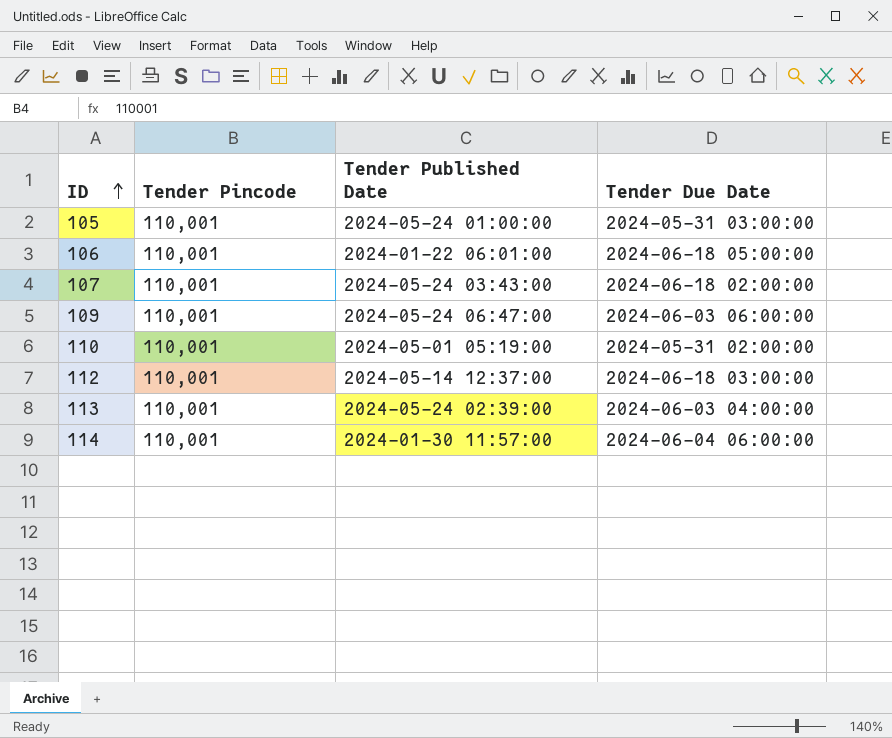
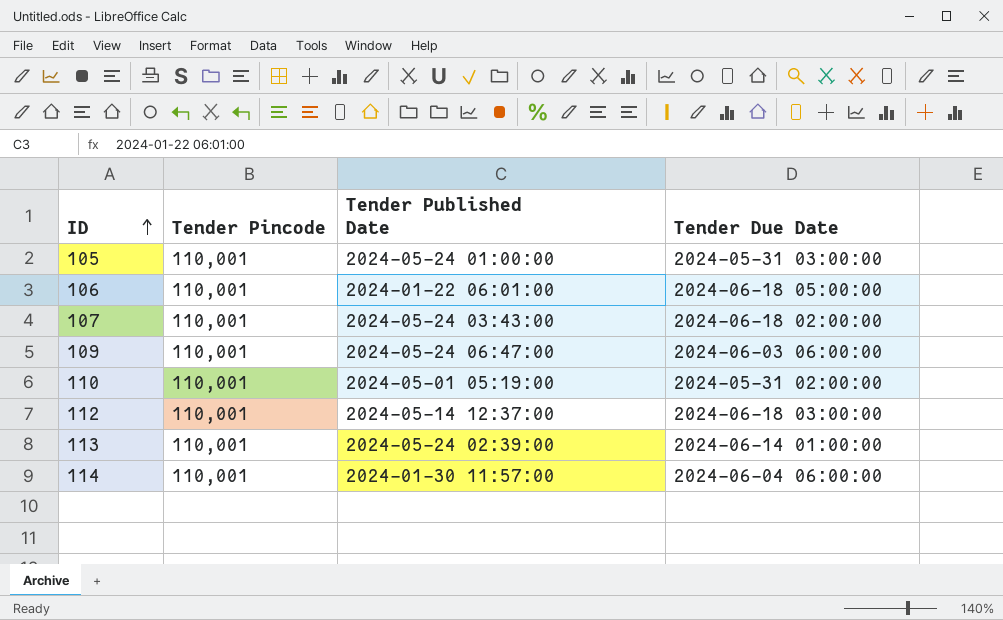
113 | Tender Due Date: 2024-06-03 04:00:00 -> 2024-06-14 01:00:00

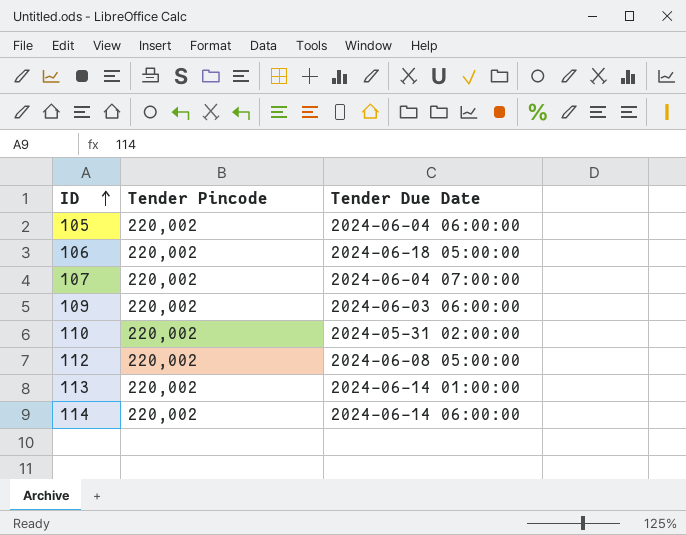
column Tender Published Date | position: 3 -> none
105 | Tender Pincode: 110,001 -> 220,002
105 | Tender Due Date: 2024-05-31 03:00:00 -> 2024-06-04 06:00:00
106 | Tender Pincode: 110,001 -> 220,002
107 | Tender Pincode: 110,001 -> 220,002
107 | Tender Due Date: 2024-06-18 02:00:00 -> 2024-06-04 07:00:00
109 | Tender Pincode: 110,001 -> 220,002
110 | Tender Pincode: 110,001 -> 220,002
112 | Tender Pincode: 110,001 -> 220,002
112 | Tender Due Date: 2024-06-18 03:00:00 -> 2024-06-08 05:00:00
113 | Tender Pincode: 110,001 -> 220,002
114 | Tender Pincode: 110,001 -> 220,002
114 | Tender Due Date: 2024-06-04 06:00:00 -> 2024-06-14 06:00:00

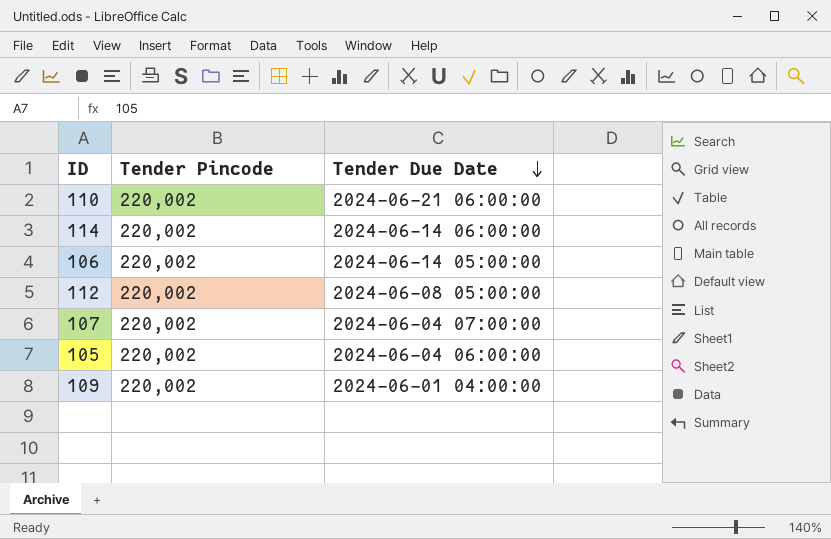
row order: ID ascending -> Tender Due Date descending
row 113: 220,002 | 2024-06-14 01:00:00 -> none
110 | Tender Due Date: 2024-05-31 02:00:00 -> 2024-06-21 06:00:00
106 | Tender Due Date: 2024-06-18 05:00:00 -> 2024-06-14 05:00:00
109 | Tender Due Date: 2024-06-03 06:00:00 -> 2024-06-01 04:00:00

